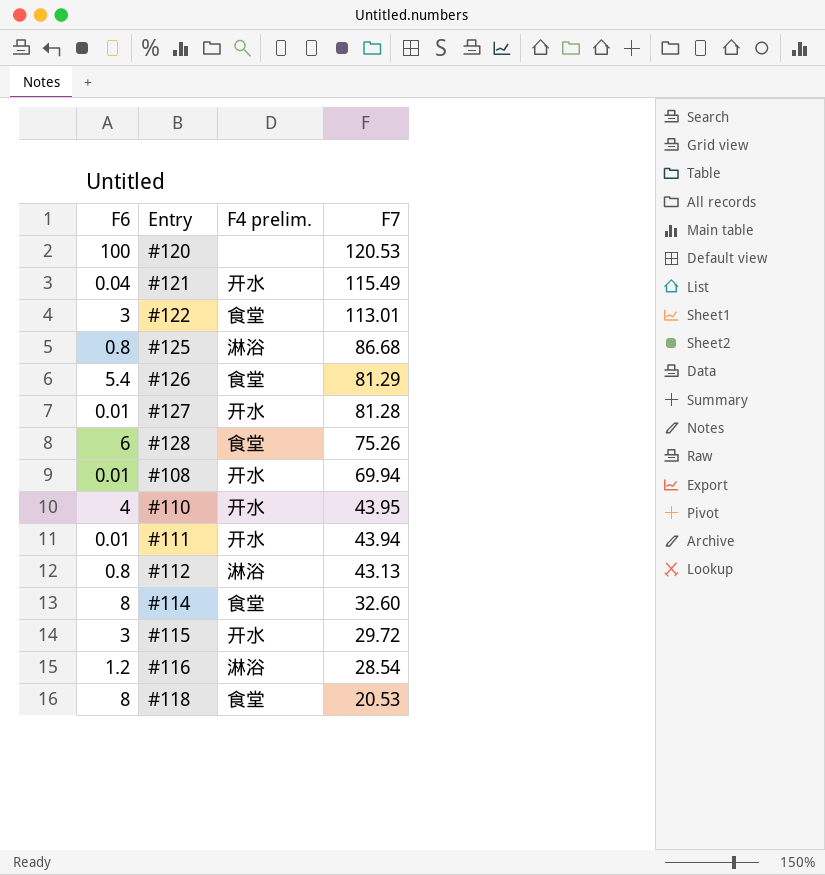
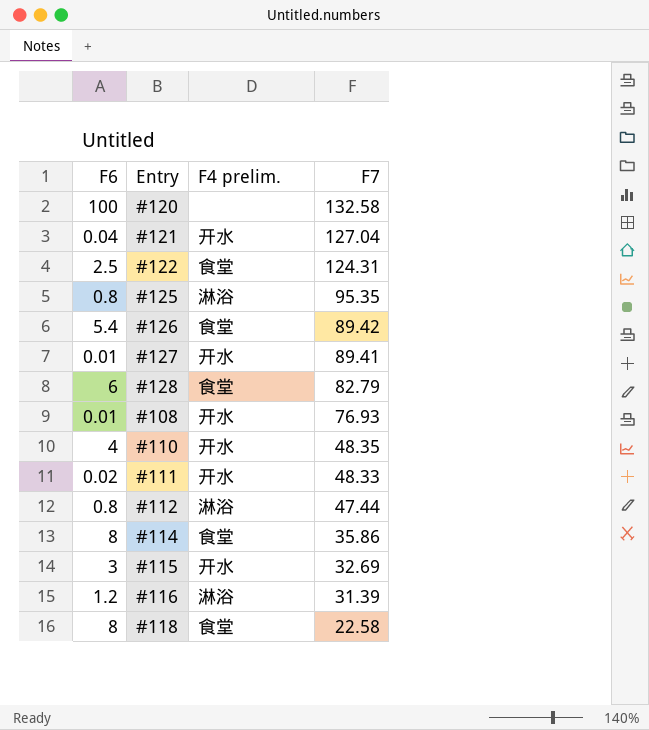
#120 | F7: 120.53 -> 132.58
#121 | F7: 115.49 -> 127.04
#122 | F6: 3 -> 2.5
#122 | F7: 113.01 -> 124.31
#125 | F7: 86.68 -> 95.35
#126 | F7: 81.29 -> 89.42
#127 | F7: 81.28 -> 89.41
#128 | F7: 75.26 -> 82.79
#108 | F7: 69.94 -> 76.93
#110 | F7: 43.95 -> 48.35
#111 | F6: 0.01 -> 0.02
#111 | F7: 43.94 -> 48.33
#112 | F7: 43.13 -> 47.44
#114 | F7: 32.60 -> 35.86
#115 | F7: 29.72 -> 32.69
#116 | F7: 28.54 -> 31.39
#118 | F7: 20.53 -> 22.58

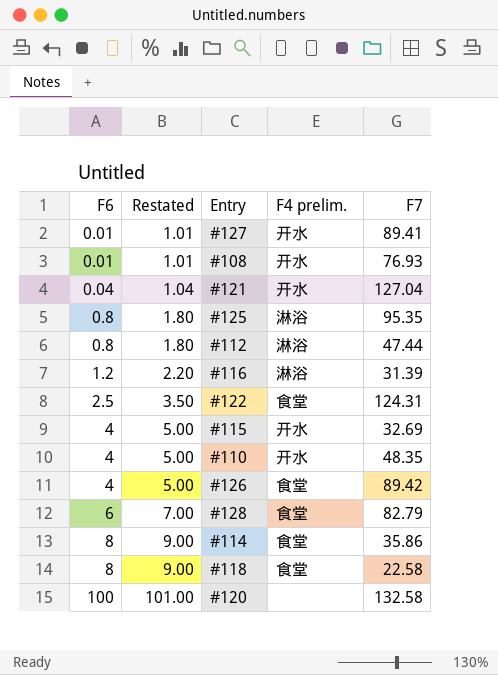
row order: F7 descending -> F6 ascending
column Restated | formula: none -> [F6] + 1
row #111: 0.02 | 开水 | 48.33 -> none
#115 | F6: 3 -> 4
#126 | F6: 5.4 -> 4

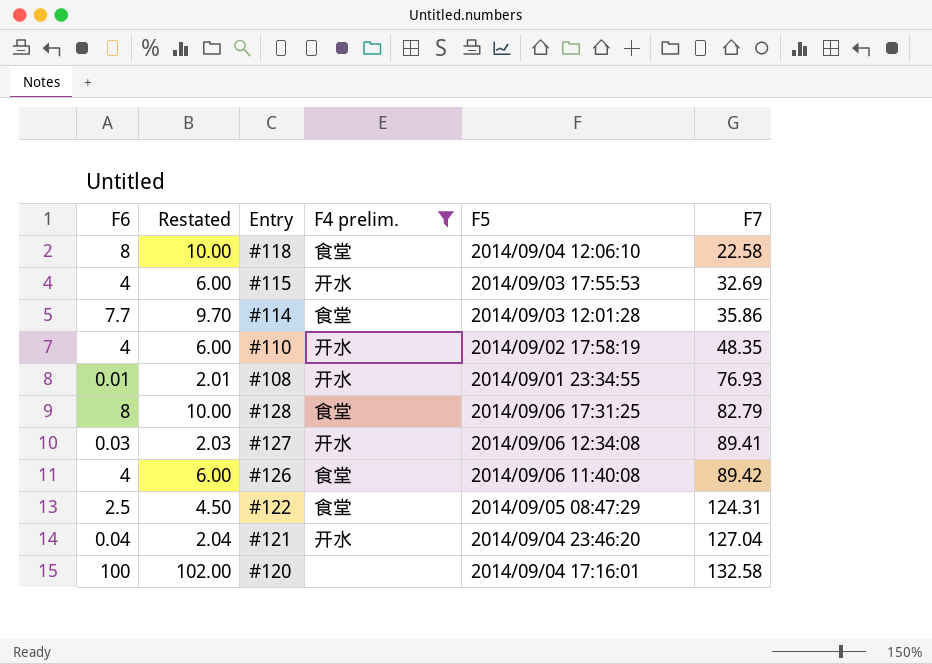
filter: none -> F4 prelim. != 淋浴
row order: F6 ascending -> F7 ascending
column Restated | formula: [F6] + 1 -> [F6] + 2
column F5 | position: none -> 5
#114 | F6: 8 -> 7.7
#128 | F6: 6 -> 8
#127 | F6: 0.01 -> 0.03

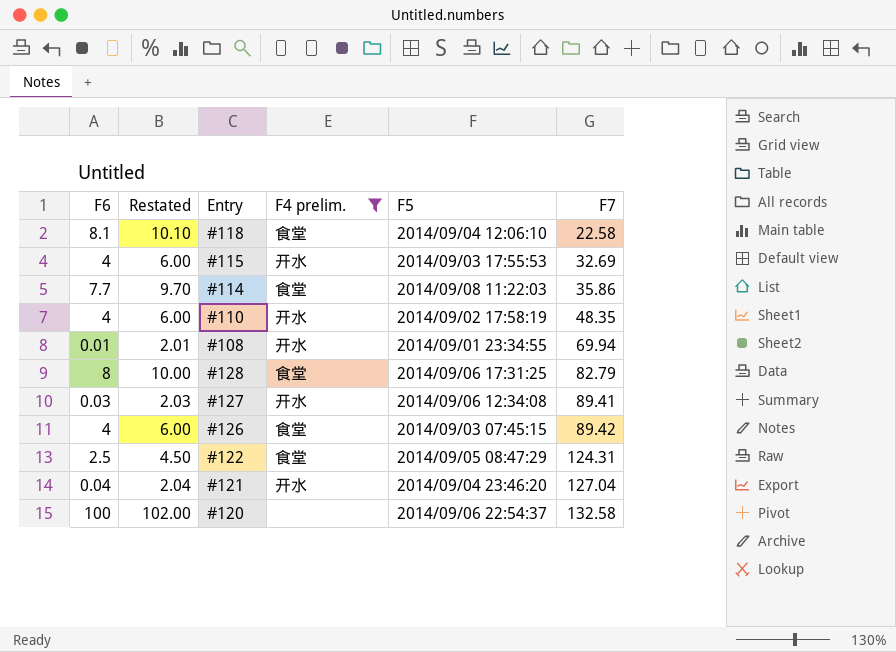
#118 | F6: 8 -> 8.1
#118 | Restated: 10.00 -> 10.10
#114 | F5: 2014/09/03 12:01:28 -> 2014/09/08 11:22:03
#108 | F7: 76.93 -> 69.94
#126 | F5: 2014/09/06 11:40:08 -> 2014/09/03 07:45:15
#120 | F5: 2014/09/04 17:16:01 -> 2014/09/06 22:54:37

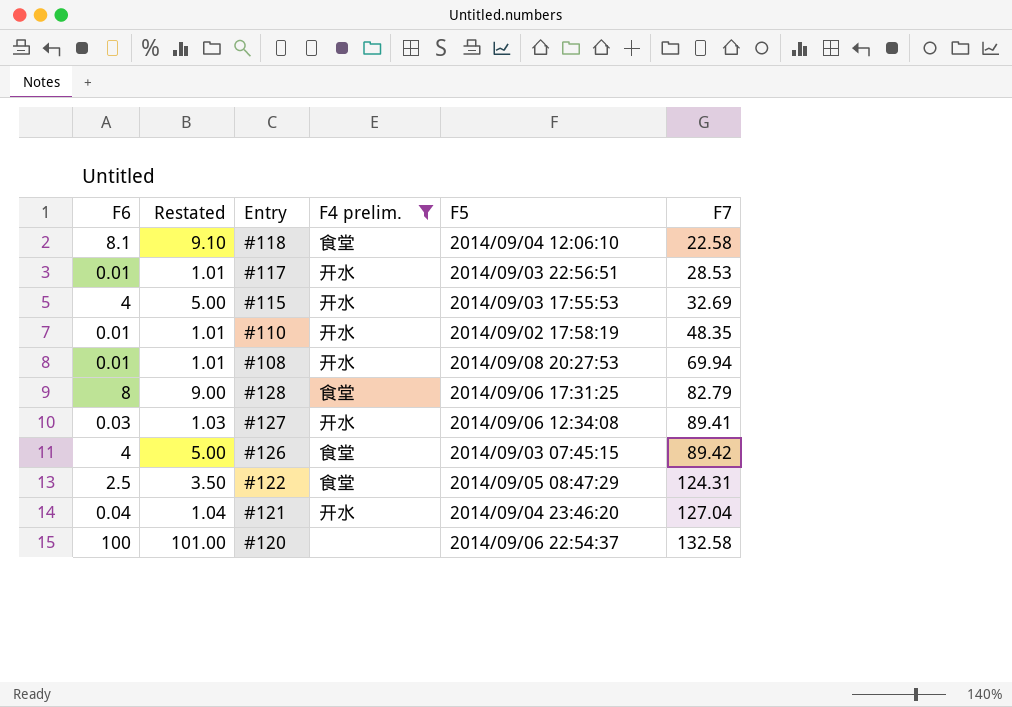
column Restated | formula: [F6] + 2 -> [F6] + 1
row #114: 7.7 | 9.70 | 食堂 | 2014/09/08 11:22:03 | 35.86 -> none
row #117: none -> 0.01 | 1.01 | 开水 | 2014/09/03 22:56:51 | 28.53
#110 | F6: 4 -> 0.01
#108 | F5: 2014/09/01 23:34:55 -> 2014/09/08 20:27:53

